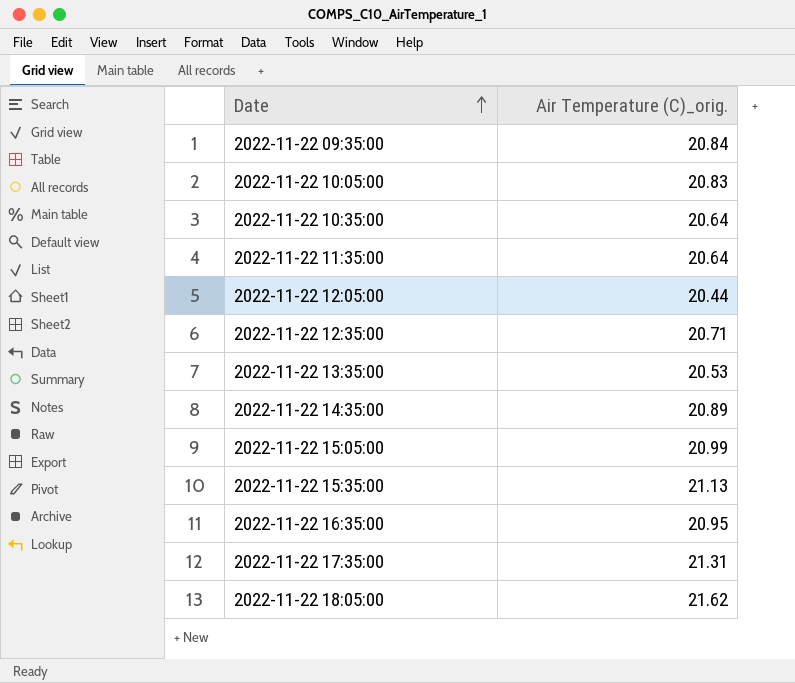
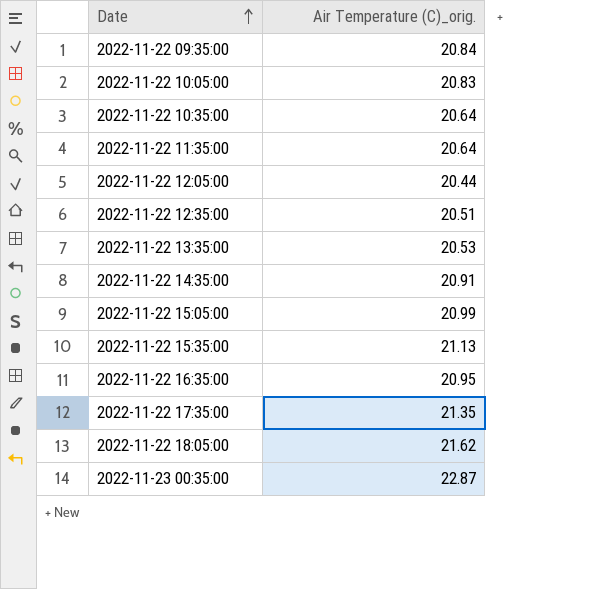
2022-11-22 12:35:00 | Air Temperature (C)_orig.: 20.71 -> 20.51
2022-11-22 14:35:00 | Air Temperature (C)_orig.: 20.89 -> 20.91
2022-11-22 17:35:00 | Air Temperature (C)_orig.: 21.31 -> 21.35
row 2022-11-23 00:35:00: none -> 22.87

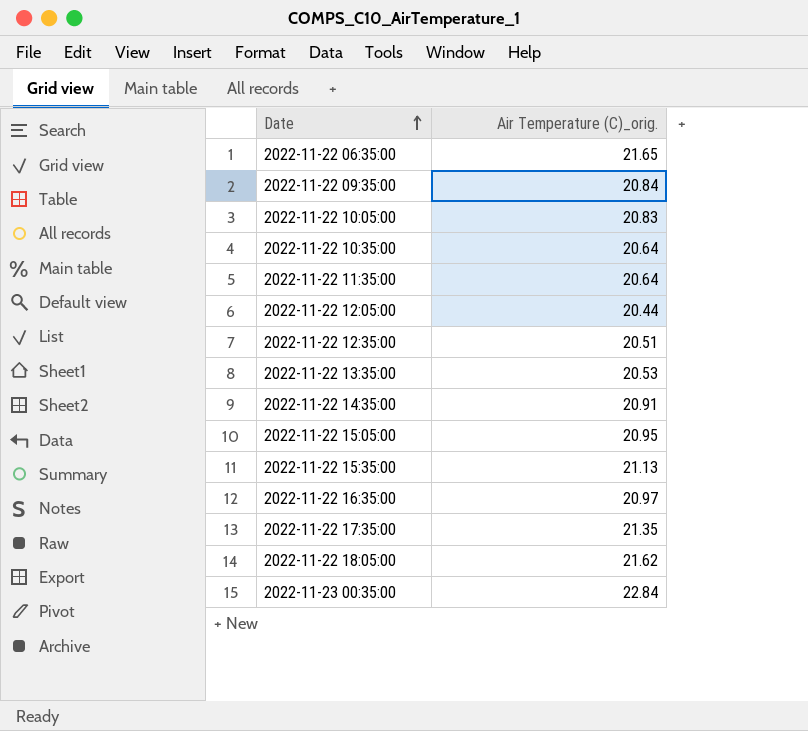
row 2022-11-22 06:35:00: none -> 21.65
2022-11-22 15:05:00 | Air Temperature (C)_orig.: 20.99 -> 20.95
2022-11-22 16:35:00 | Air Temperature (C)_orig.: 20.95 -> 20.97
2022-11-23 00:35:00 | Air Temperature (C)_orig.: 22.87 -> 22.84

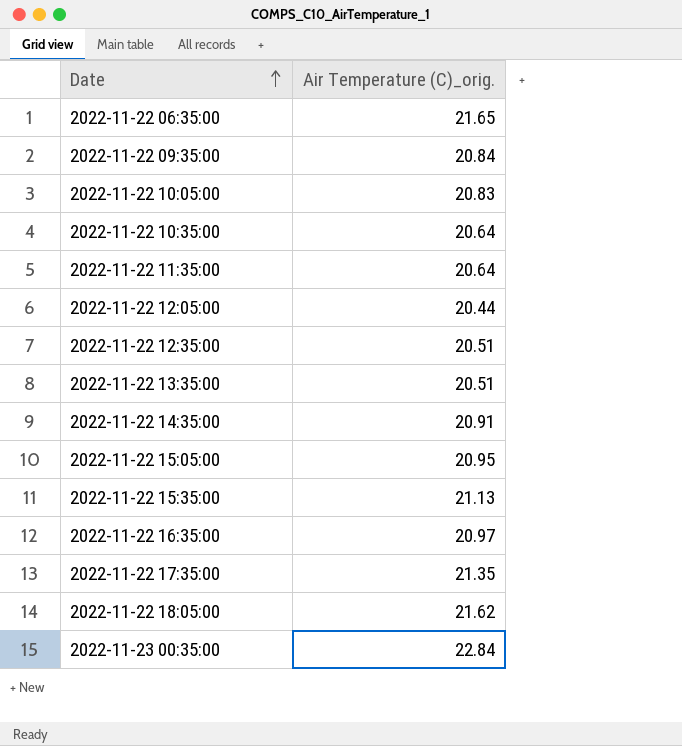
2022-11-22 13:35:00 | Air Temperature (C)_orig.: 20.53 -> 20.51

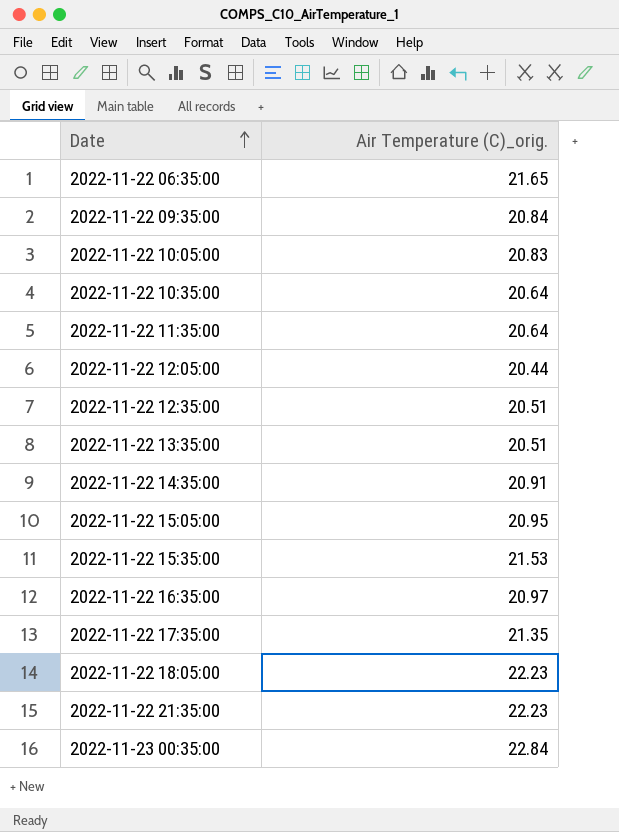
2022-11-22 15:35:00 | Air Temperature (C)_orig.: 21.13 -> 21.53
2022-11-22 18:05:00 | Air Temperature (C)_orig.: 21.62 -> 22.23
row 2022-11-22 21:35:00: none -> 22.23

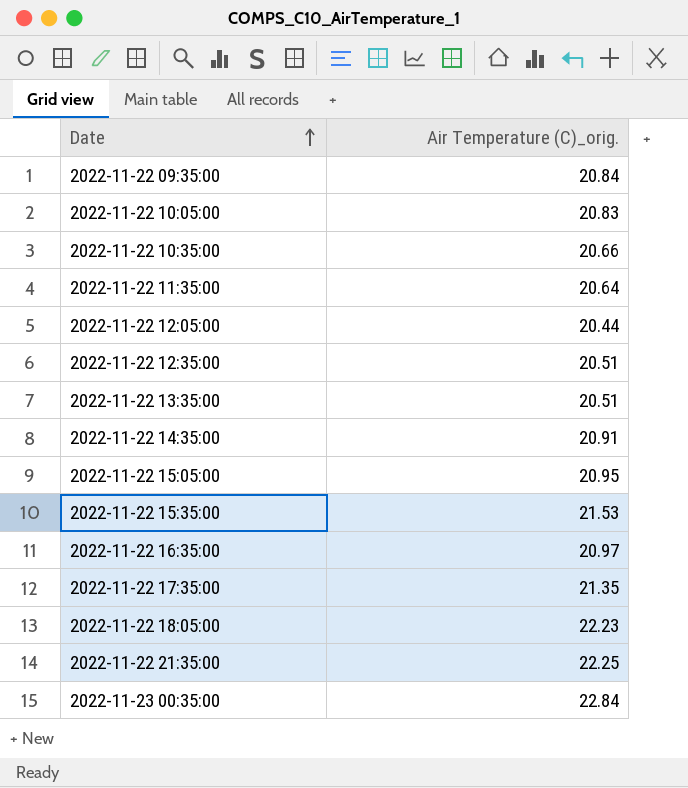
row 2022-11-22 06:35:00: 21.65 -> none
2022-11-22 10:35:00 | Air Temperature (C)_orig.: 20.64 -> 20.66
2022-11-22 21:35:00 | Air Temperature (C)_orig.: 22.23 -> 22.25

